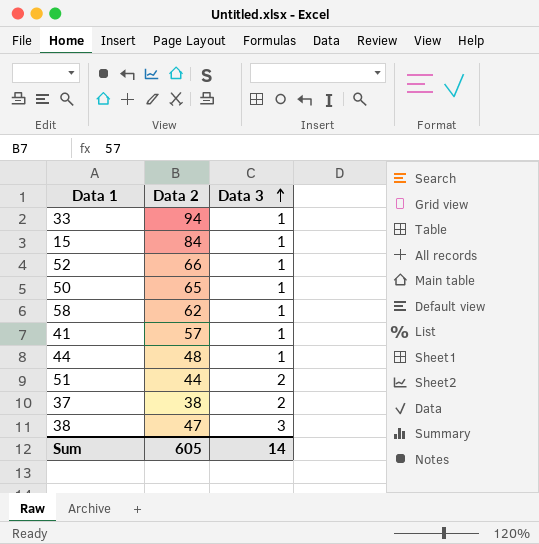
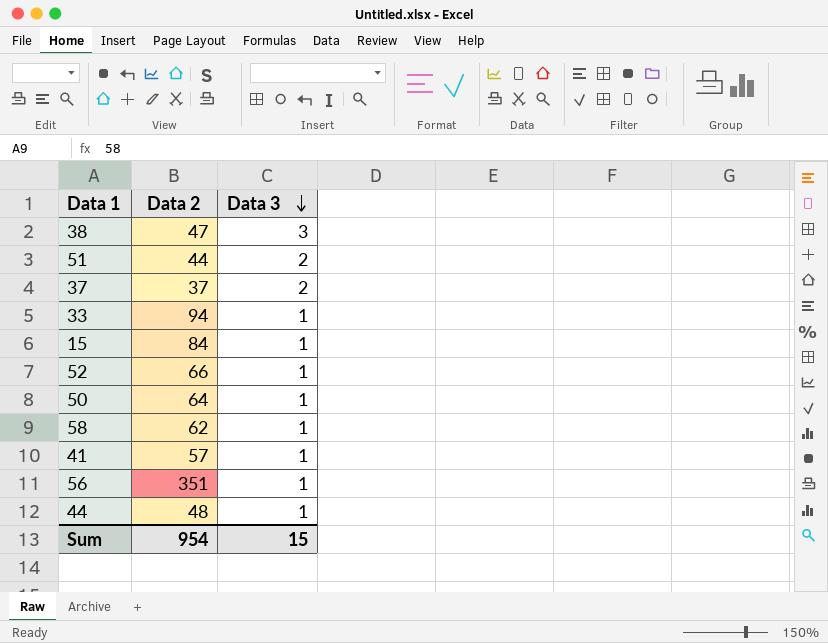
row order: Data 3 ascending -> Data 3 descending
37 | Data 2: 38 -> 37
50 | Data 2: 65 -> 64
row 56: none -> 351 | 1
Sum | Data 2: 605 -> 954
Sum | Data 3: 14 -> 15

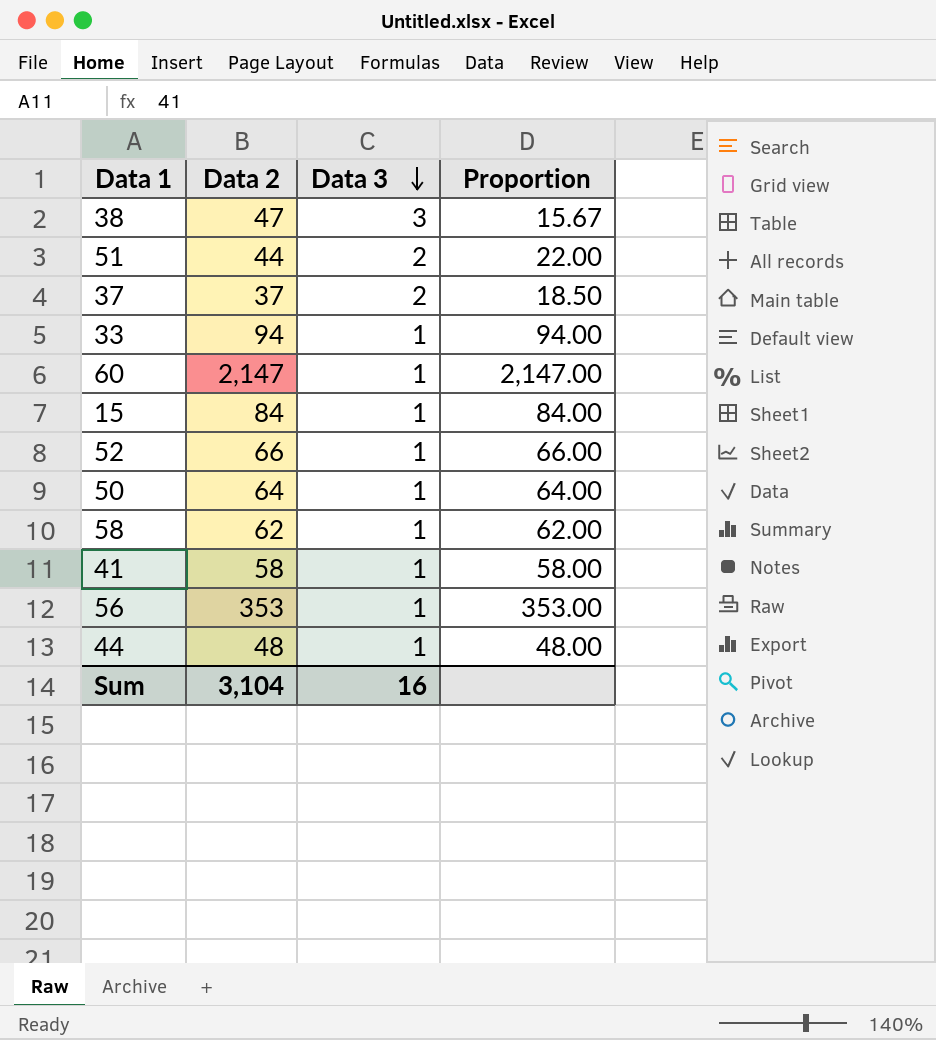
column Proportion | formula: none -> [Data 2] / [Data 3]
row 60: none -> 2,147 | 1 | 2,147.00
41 | Data 2: 57 -> 58
56 | Data 2: 351 -> 353
Sum | Data 2: 954 -> 3,104
Sum | Data 3: 15 -> 16

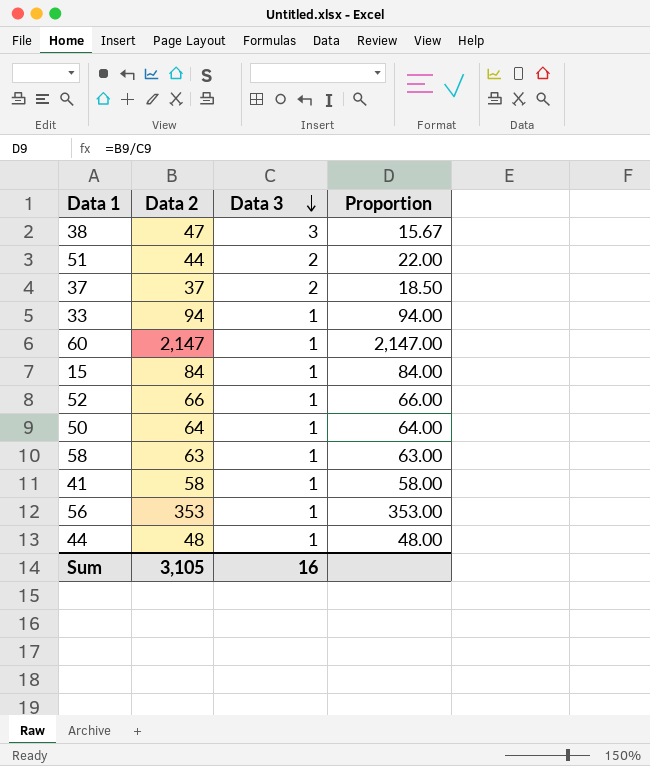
58 | Data 2: 62 -> 63
58 | Proportion: 62.00 -> 63.00
Sum | Data 2: 3,104 -> 3,105

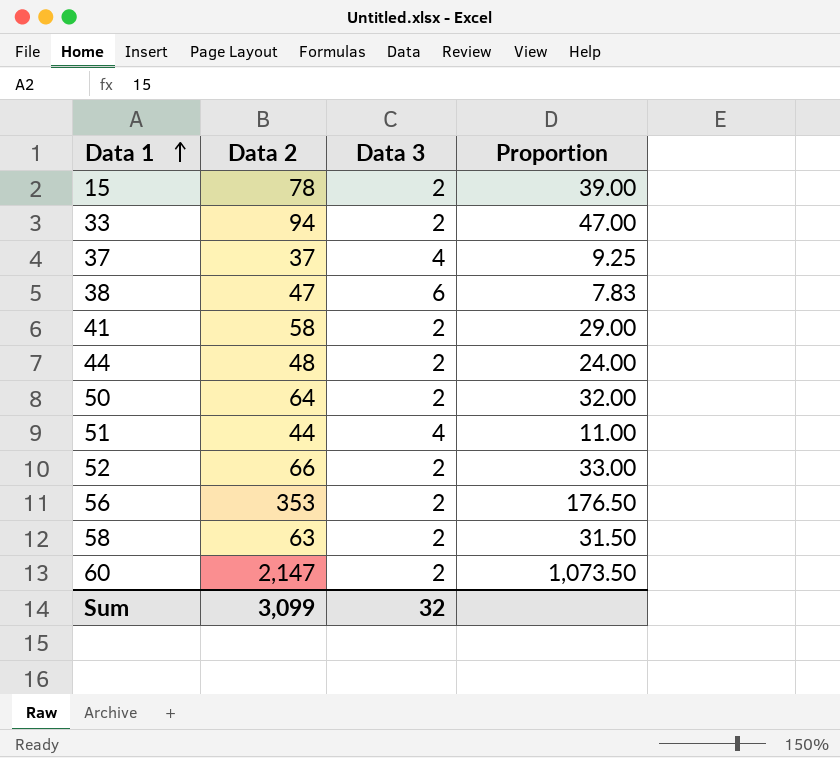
row order: Data 3 descending -> Data 1 ascending
15 | Data 2: 84 -> 78
15 | Data 3: 1 -> 2
15 | Proportion: 84.00 -> 39.00
33 | Data 3: 1 -> 2
33 | Proportion: 94.00 -> 47.00
37 | Data 3: 2 -> 4
37 | Proportion: 18.50 -> 9.25
38 | Data 3: 3 -> 6
38 | Proportion: 15.67 -> 7.83
41 | Data 3: 1 -> 2
41 | Proportion: 58.00 -> 29.00
44 | Data 3: 1 -> 2
44 | Proportion: 48.00 -> 24.00
50 | Data 3: 1 -> 2
50 | Proportion: 64.00 -> 32.00
51 | Data 3: 2 -> 4
51 | Proportion: 22.00 -> 11.00
52 | Data 3: 1 -> 2
52 | Proportion: 66.00 -> 33.00
56 | Data 3: 1 -> 2
56 | Proportion: 353.00 -> 176.50
58 | Data 3: 1 -> 2
58 | Proportion: 63.00 -> 31.50
60 | Data 3: 1 -> 2
60 | Proportion: 2,147.00 -> 1,073.50
Sum | Data 2: 3,105 -> 3,099
Sum | Data 3: 16 -> 32

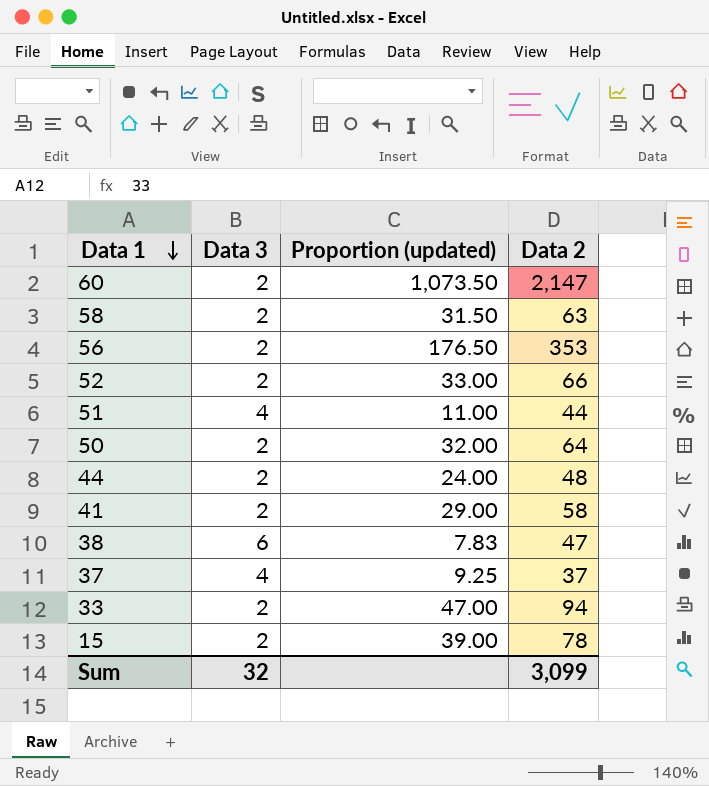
row order: Data 1 ascending -> Data 1 descending
column name: Proportion -> Proportion (updated)
column Data 2 | position: 2 -> 4

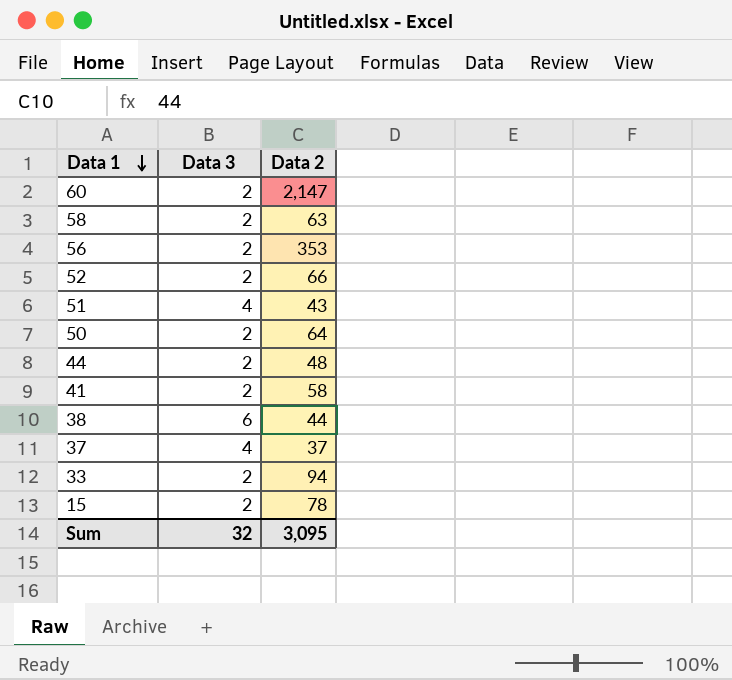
column Proportion (updated) | formula: [Data 2] / [Data 3] -> none
51 | Data 2: 44 -> 43
38 | Data 2: 47 -> 44
Sum | Data 2: 3,099 -> 3,095

